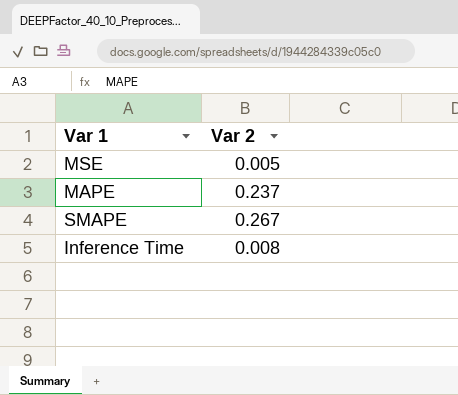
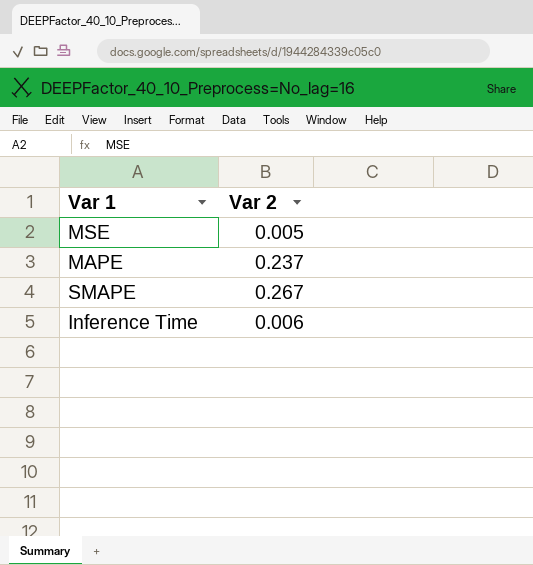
Inference Time | Var 2: 0.008 -> 0.006

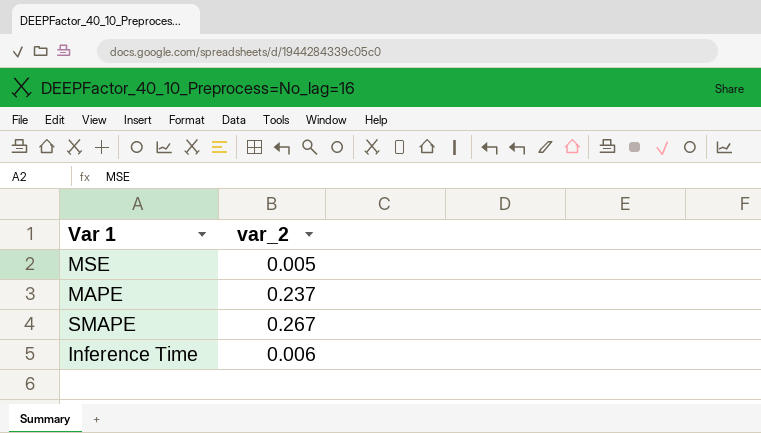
column name: Var 2 -> var_2

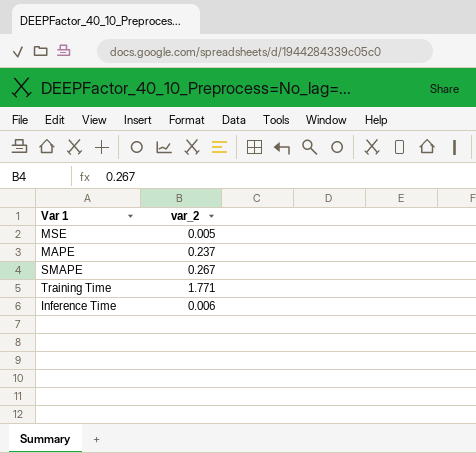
row Training Time: none -> 1.771

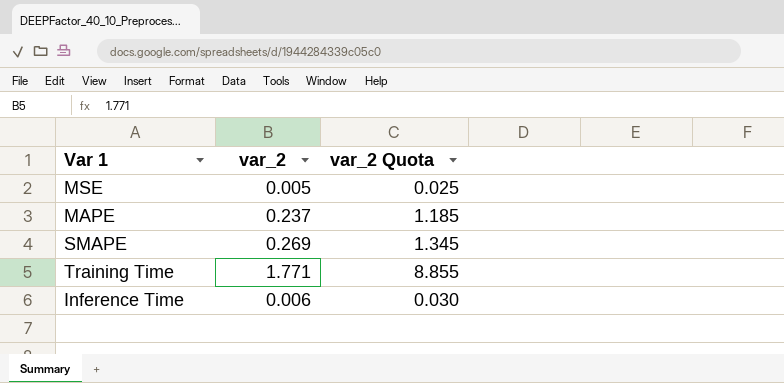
column var_2 Quota | formula: none -> [var_2] * 5
SMAPE | var_2: 0.267 -> 0.269

